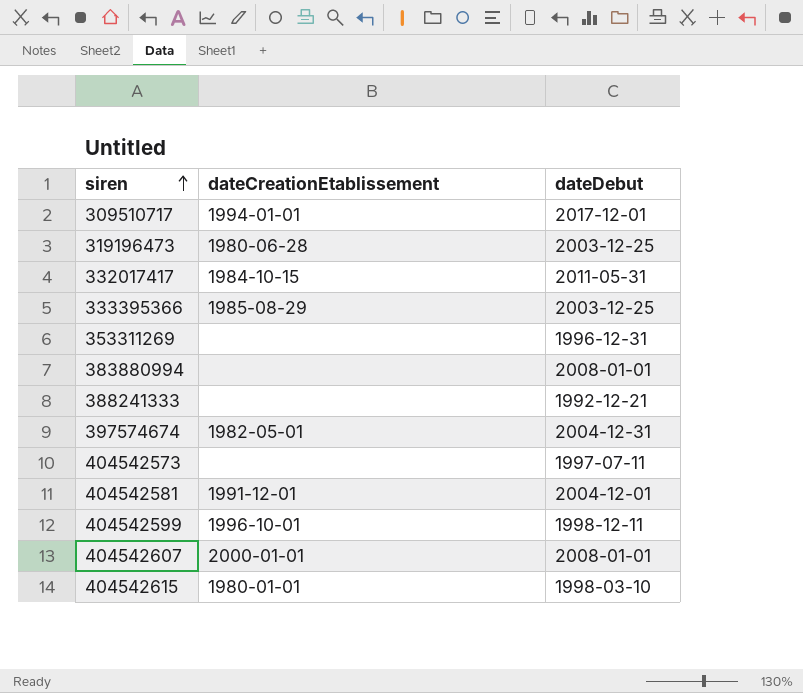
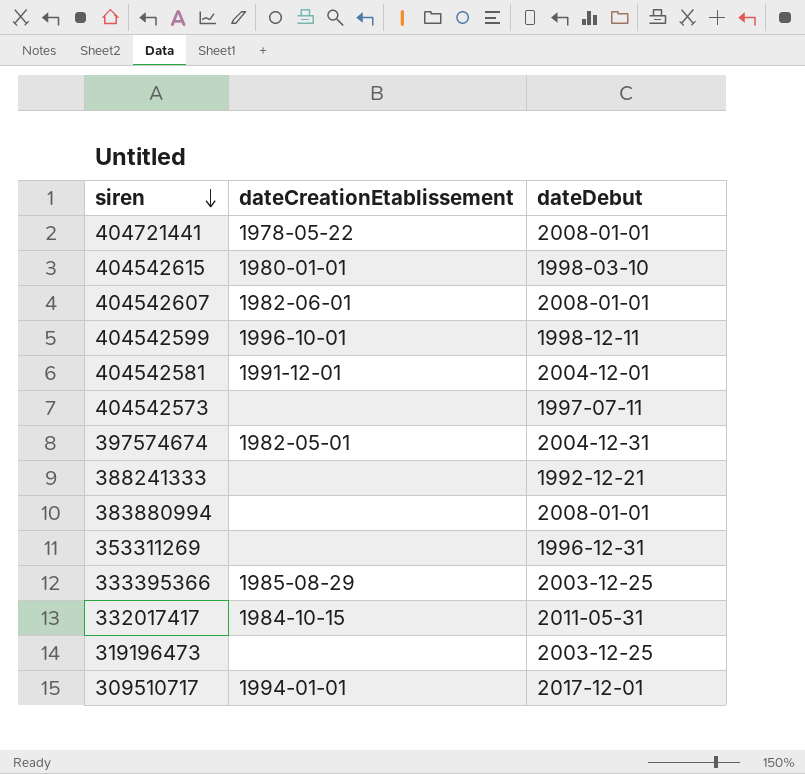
row order: siren ascending -> siren descending
row 404721441: none -> 1978-05-22 | 2008-01-01
404542607 | dateCreationEtablissement: 2000-01-01 -> 1982-06-01
319196473 | dateCreationEtablissement: 1980-06-28 -> none

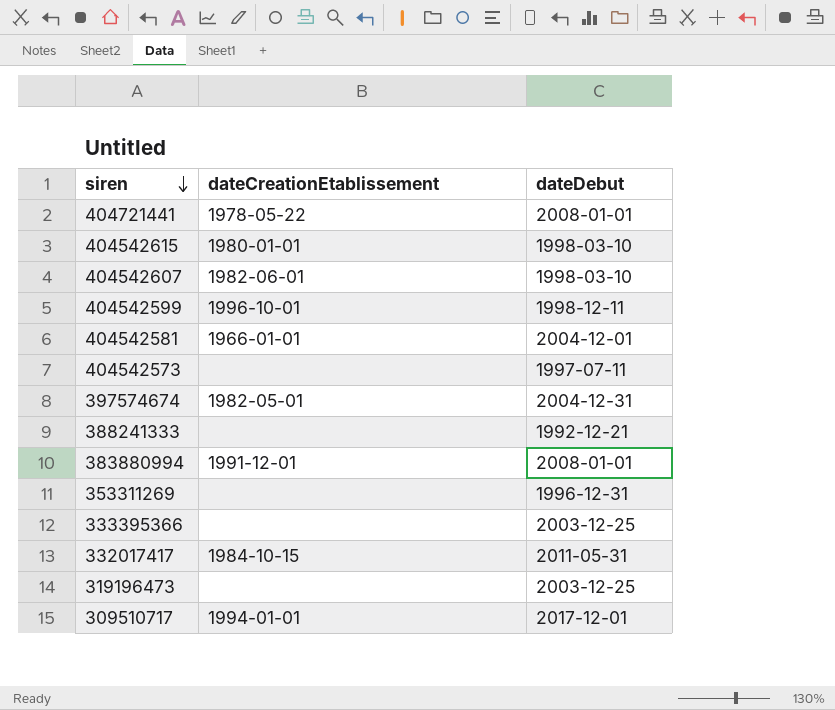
404542607 | dateDebut: 2008-01-01 -> 1998-03-10
404542581 | dateCreationEtablissement: 1991-12-01 -> 1966-01-01
383880994 | dateCreationEtablissement: none -> 1991-12-01
333395366 | dateCreationEtablissement: 1985-08-29 -> none

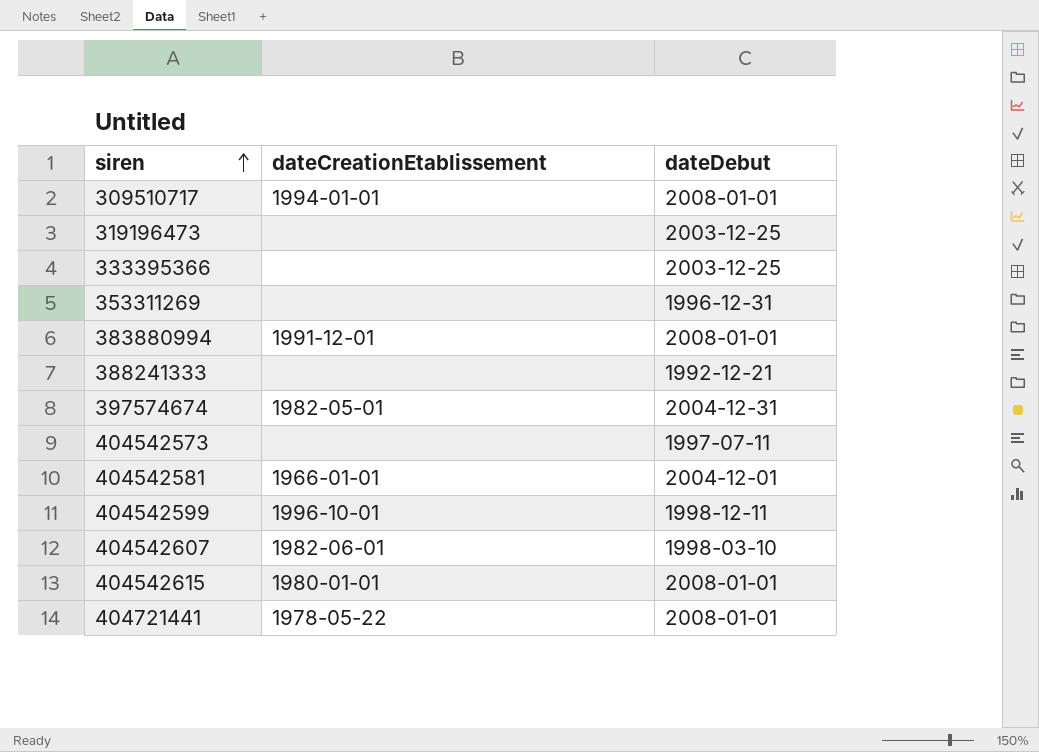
row order: siren descending -> siren ascending
row 332017417: 1984-10-15 | 2011-05-31 -> none
309510717 | dateDebut: 2017-12-01 -> 2008-01-01
404542615 | dateDebut: 1998-03-10 -> 2008-01-01

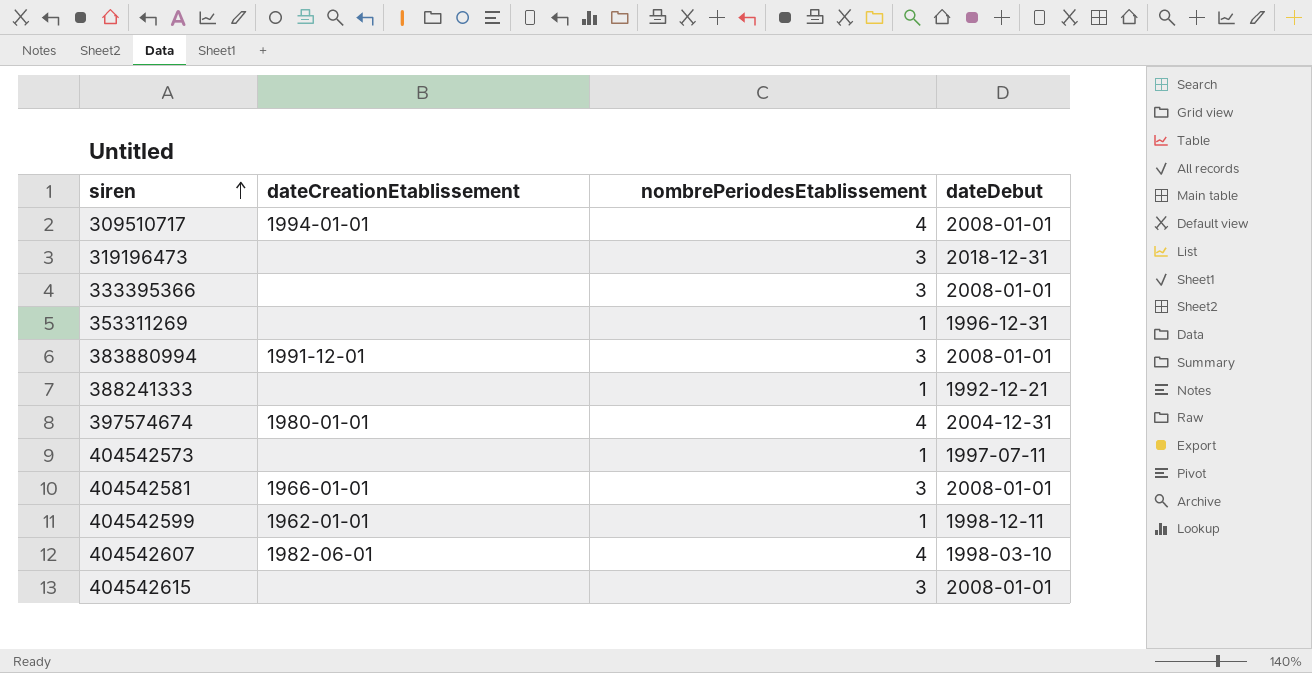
column nombrePeriodesEtablissement | position: none -> 3
row 404721441: 1978-05-22 | 2008-01-01 -> none
319196473 | dateDebut: 2003-12-25 -> 2018-12-31
333395366 | dateDebut: 2003-12-25 -> 2008-01-01
397574674 | dateCreationEtablissement: 1982-05-01 -> 1980-01-01
404542581 | dateDebut: 2004-12-01 -> 2008-01-01
404542599 | dateCreationEtablissement: 1996-10-01 -> 1962-01-01
404542615 | dateCreationEtablissement: 1980-01-01 -> none

